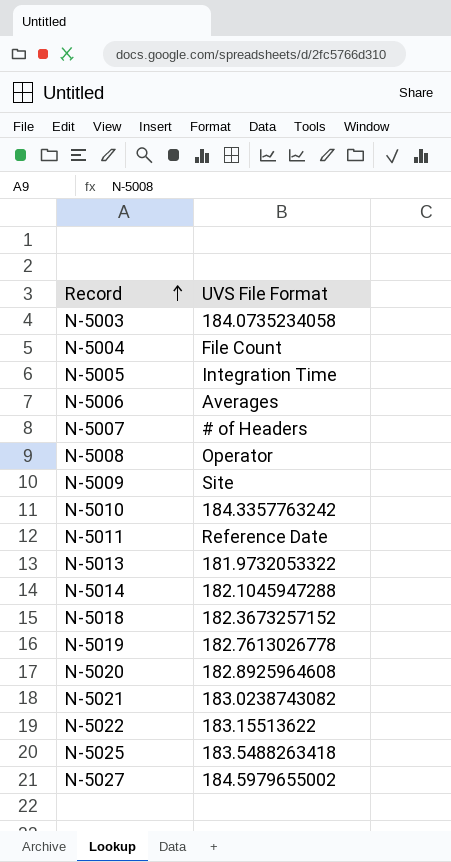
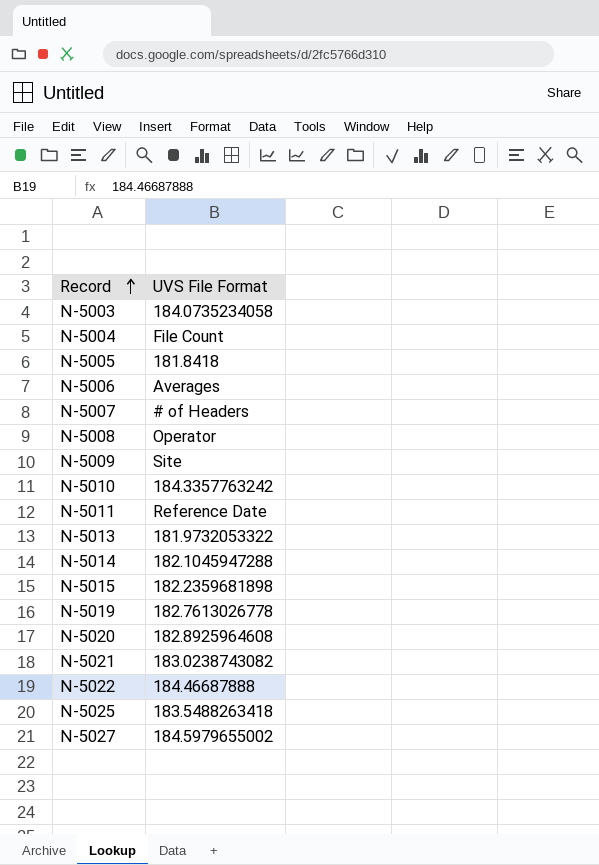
row N-5018: 182.3673257152 -> none
N-5005 | UVS File Format: Integration Time -> 181.8418
row N-5015: none -> 182.2359681898
N-5022 | UVS File Format: 183.15513622 -> 184.46687888

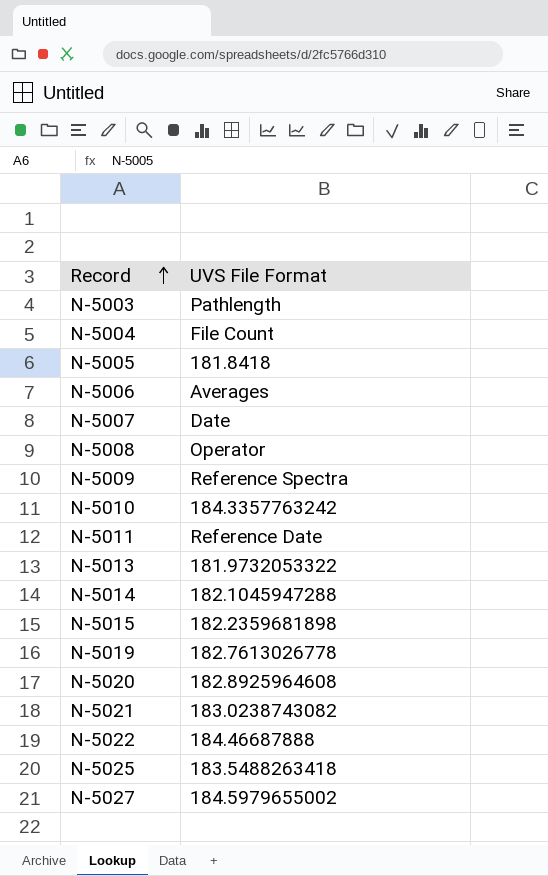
N-5003 | UVS File Format: 184.0735234058 -> Pathlength
N-5007 | UVS File Format: # of Headers -> Date
N-5009 | UVS File Format: Site -> Reference Spectra

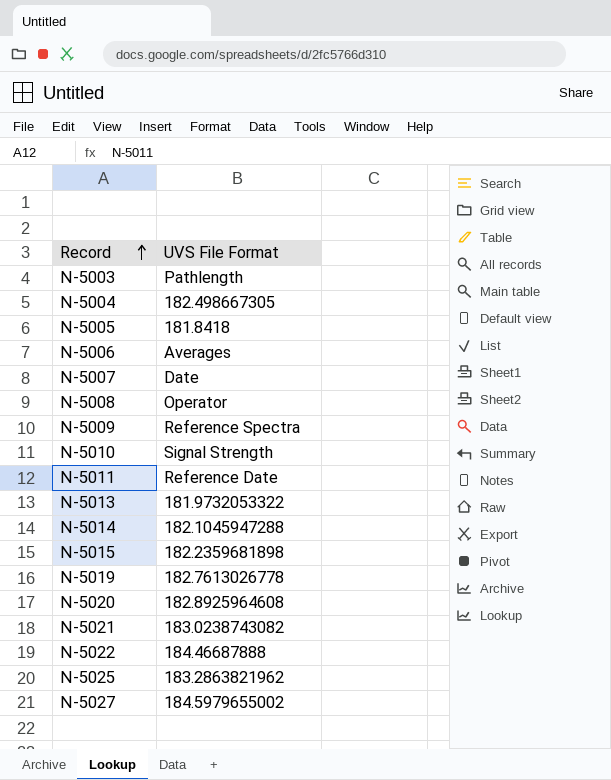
N-5004 | UVS File Format: File Count -> 182.498667305
N-5010 | UVS File Format: 184.3357763242 -> Signal Strength
N-5025 | UVS File Format: 183.5488263418 -> 183.2863821962

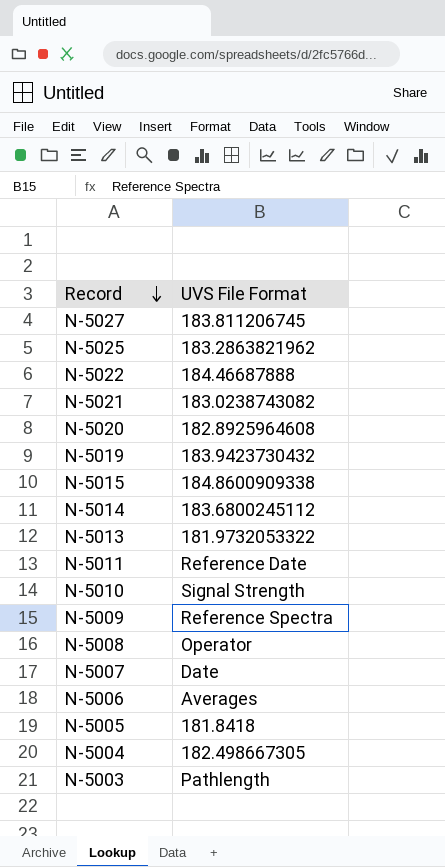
row order: Record ascending -> Record descending
N-5027 | UVS File Format: 184.5979655002 -> 183.811206745
N-5019 | UVS File Format: 182.7613026778 -> 183.9423730432
N-5015 | UVS File Format: 182.2359681898 -> 184.8600909338
N-5014 | UVS File Format: 182.1045947288 -> 183.6800245112

